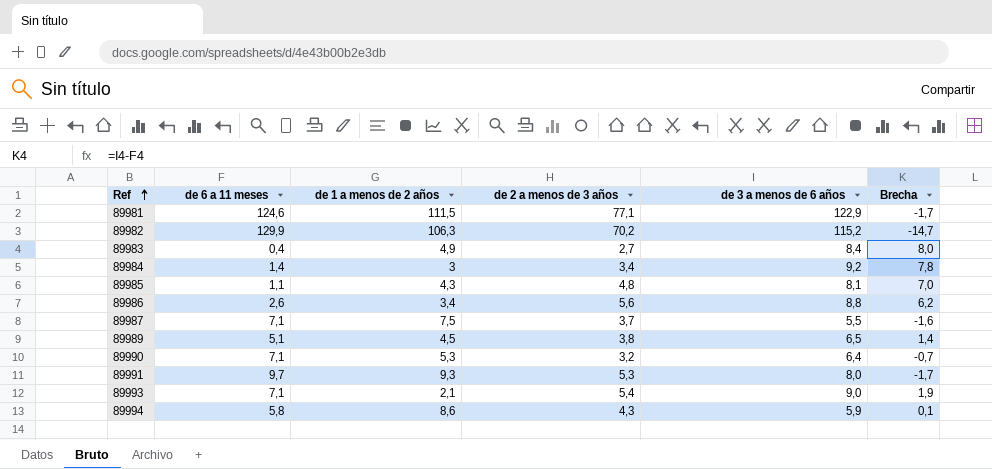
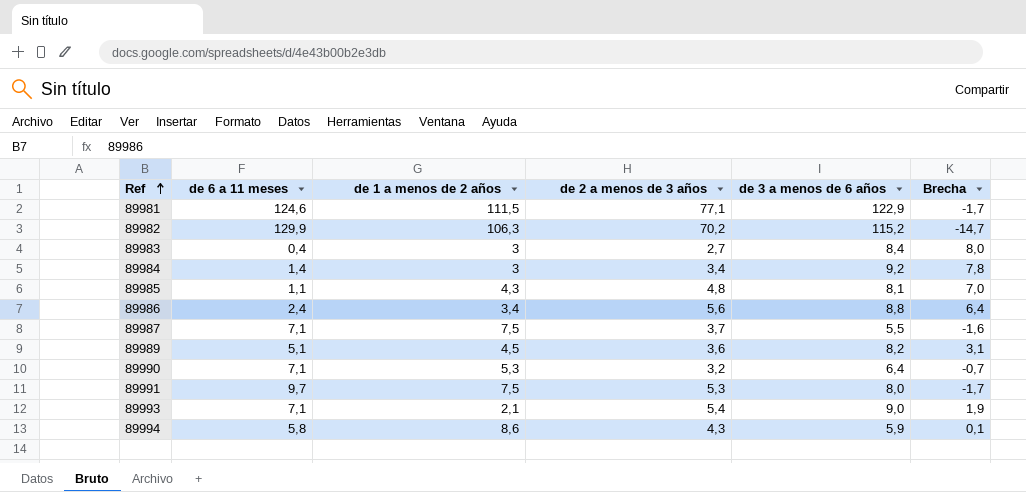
89983 | de 1 a menos de 2 años: 4,9 -> 3
89986 | de 6 a 11 meses: 2,6 -> 2,4
89986 | Brecha: 6,2 -> 6,4
89989 | de 2 a menos de 3 años: 3,8 -> 3,6
89989 | de 3 a menos de 6 años: 6,5 -> 8,2
89989 | Brecha: 1,4 -> 3,1
89991 | de 1 a menos de 2 años: 9,3 -> 7,5

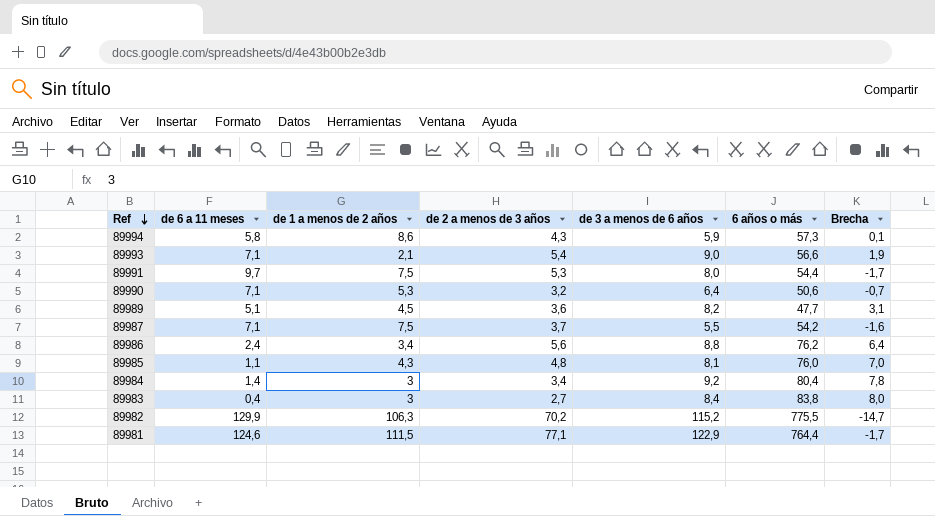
row order: Ref ascending -> Ref descending
column 6 años o más | position: none -> 6

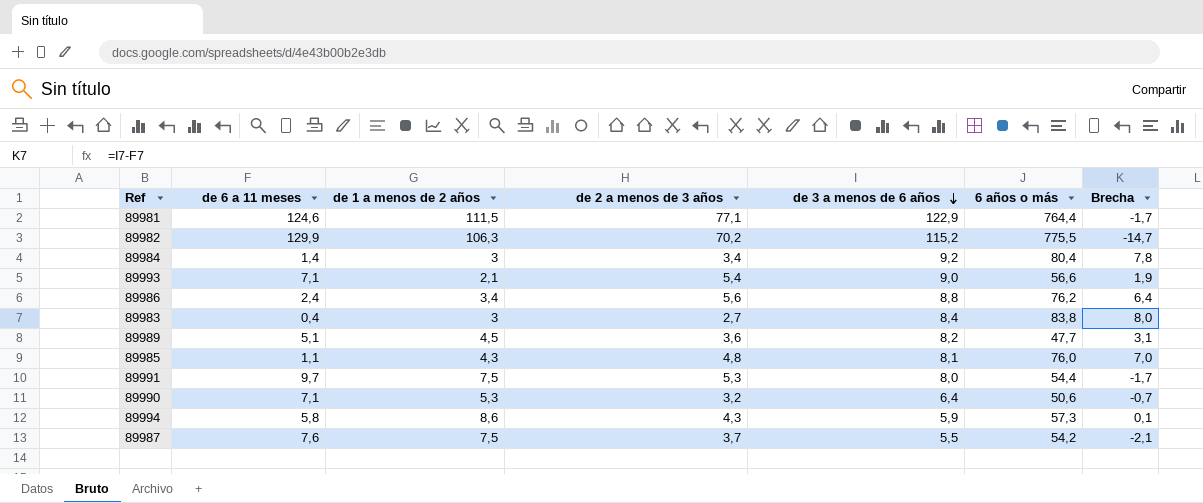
row order: Ref descending -> de 3 a menos de 6 años descending
89987 | de 6 a 11 meses: 7,1 -> 7,6
89987 | Brecha: -1,6 -> -2,1

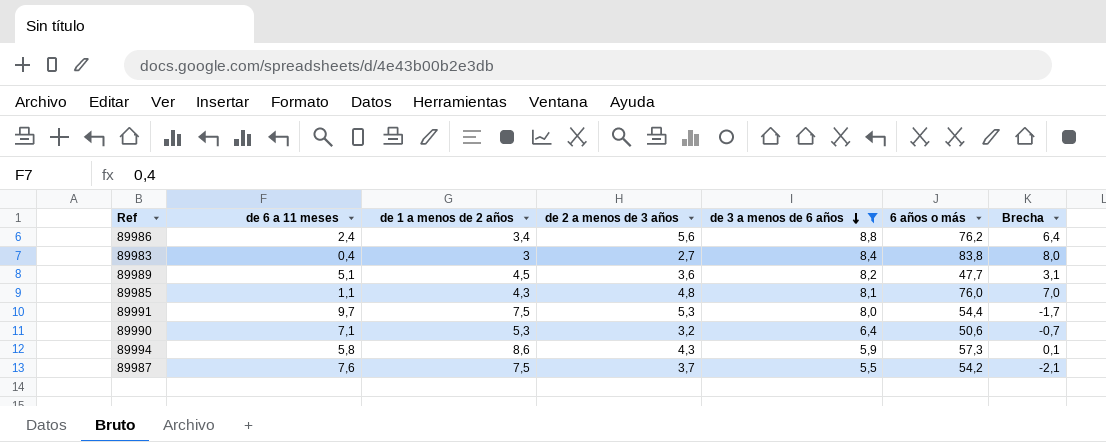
filter: none -> de 3 a menos de 6 años <= 8,8

